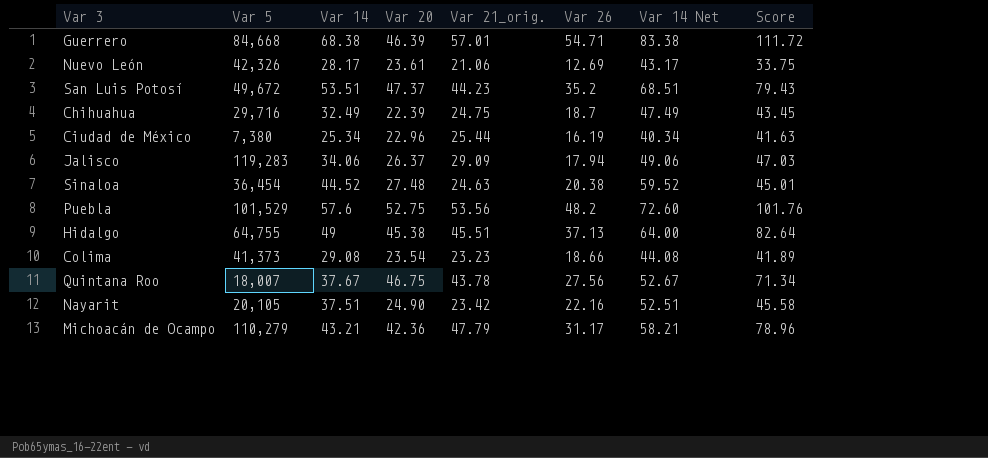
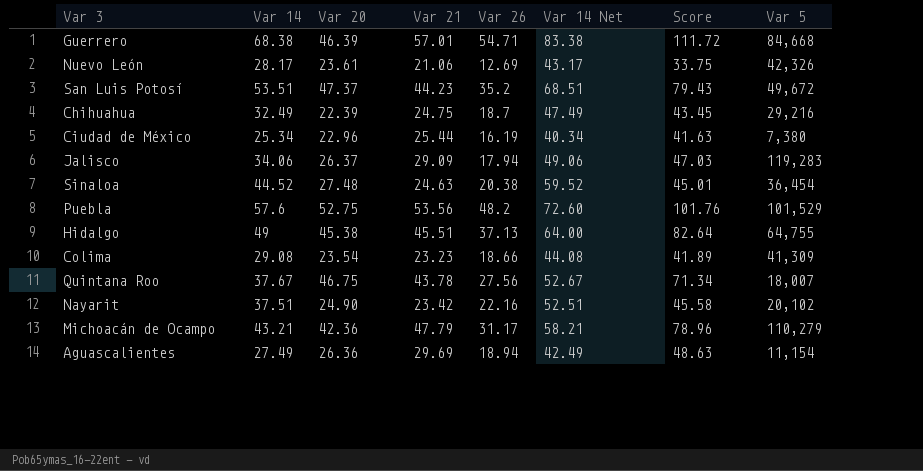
column name: Var 21_orig. -> Var 21
column Var 5 | position: 2 -> 8
Chihuahua | Var 5: 29,716 -> 29,216
Colima | Var 5: 41,373 -> 41,309
Nayarit | Var 5: 20,105 -> 20,102
row Aguascalientes: none -> 27.49 | 26.36 | 29.69 | 18.94 | 42.49 | 48.63 | 11,154

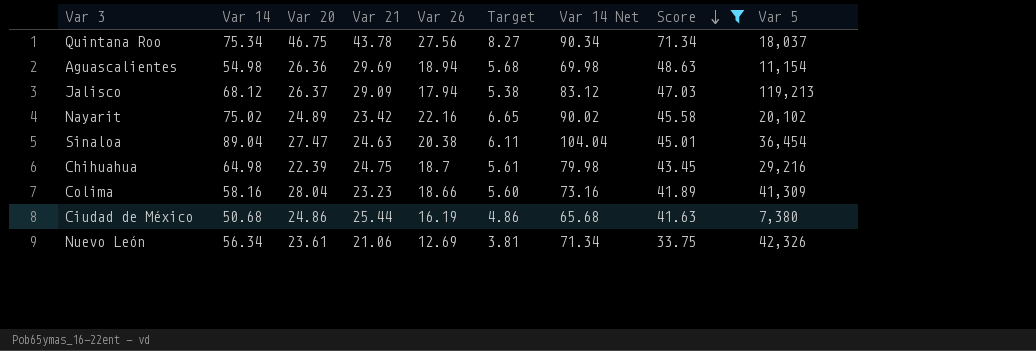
filter: none -> Score <= 71.34
row order: none -> Score descending
column Target | formula: none -> [Var 26] * 0.3
Quintana Roo | Var 14: 37.67 -> 75.34
Quintana Roo | Var 14 Net: 52.67 -> 90.34
Quintana Roo | Var 5: 18,007 -> 18,037
Aguascalientes | Var 14: 27.49 -> 54.98
Aguascalientes | Var 14 Net: 42.49 -> 69.98
Jalisco | Var 14: 34.06 -> 68.12
Jalisco | Var 14 Net: 49.06 -> 83.12
Jalisco | Var 5: 119,283 -> 119,213
Nayarit | Var 14: 37.51 -> 75.02
Nayarit | Var 20: 24.90 -> 24.89
Nayarit | Var 14 Net: 52.51 -> 90.02
Sinaloa | Var 14: 44.52 -> 89.04
Sinaloa | Var 20: 27.48 -> 27.47
Sinaloa | Var 14 Net: 59.52 -> 104.04
Chihuahua | Var 14: 32.49 -> 64.98
Chihuahua | Var 14 Net: 47.49 -> 79.98
Colima | Var 14: 29.08 -> 58.16
Colima | Var 20: 23.54 -> 28.04
Colima | Var 14 Net: 44.08 -> 73.16
Ciudad de México | Var 14: 25.34 -> 50.68
Ciudad de México | Var 20: 22.96 -> 24.86
Ciudad de México | Var 14 Net: 40.34 -> 65.68
Nuevo León | Var 14: 28.17 -> 56.34
Nuevo León | Var 14 Net: 43.17 -> 71.34

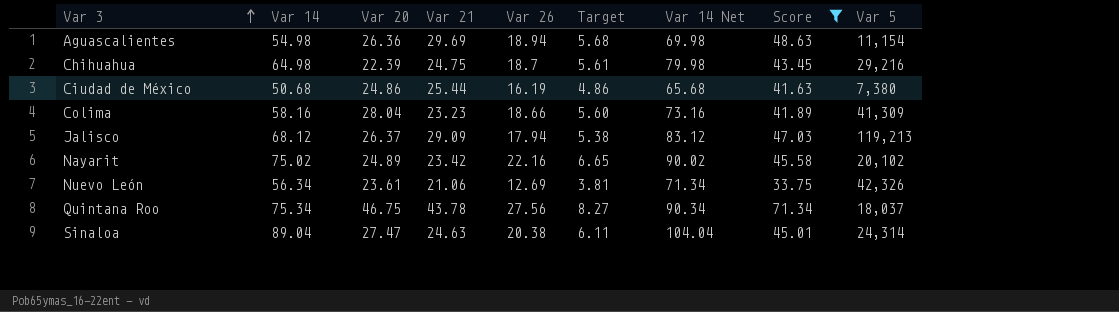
row order: Score descending -> Var 3 ascending
Sinaloa | Var 5: 36,454 -> 24,314

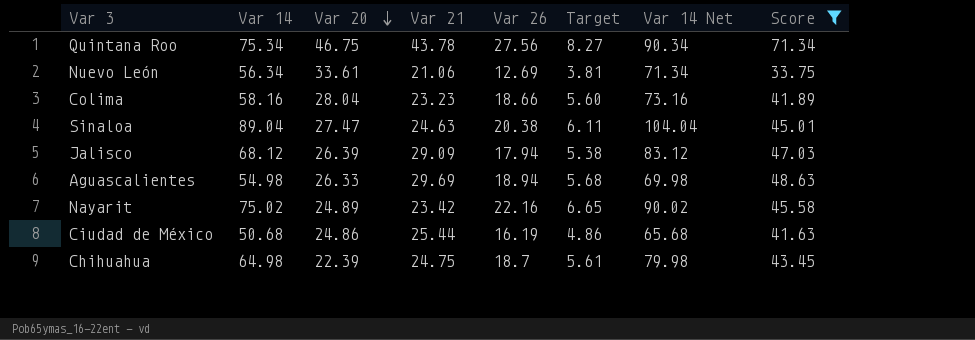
row order: Var 3 ascending -> Var 20 descending
column Var 5 | position: 9 -> none
Nuevo León | Var 20: 23.61 -> 33.61
Jalisco | Var 20: 26.37 -> 26.39
Aguascalientes | Var 20: 26.36 -> 26.33

